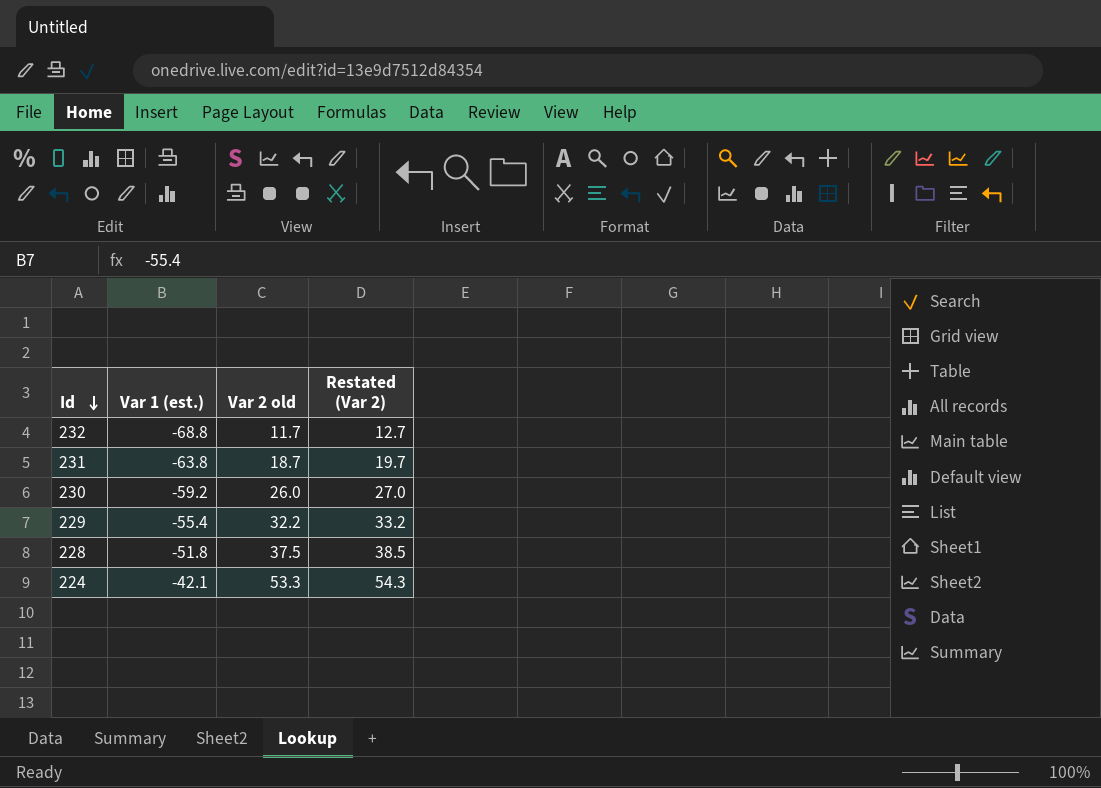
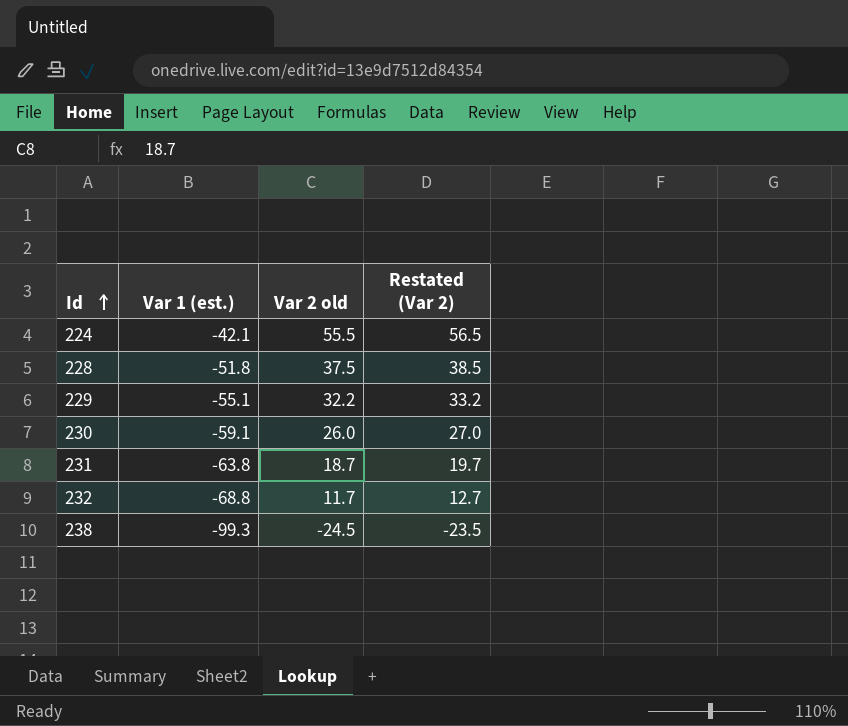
row order: Id descending -> Id ascending
224 | Var 2 old: 53.3 -> 55.5
224 | Restated (Var 2): 54.3 -> 56.5
229 | Var 1 (est.): -55.4 -> -55.1
230 | Var 1 (est.): -59.2 -> -59.1
row 238: none -> -99.3 | -24.5 | -23.5

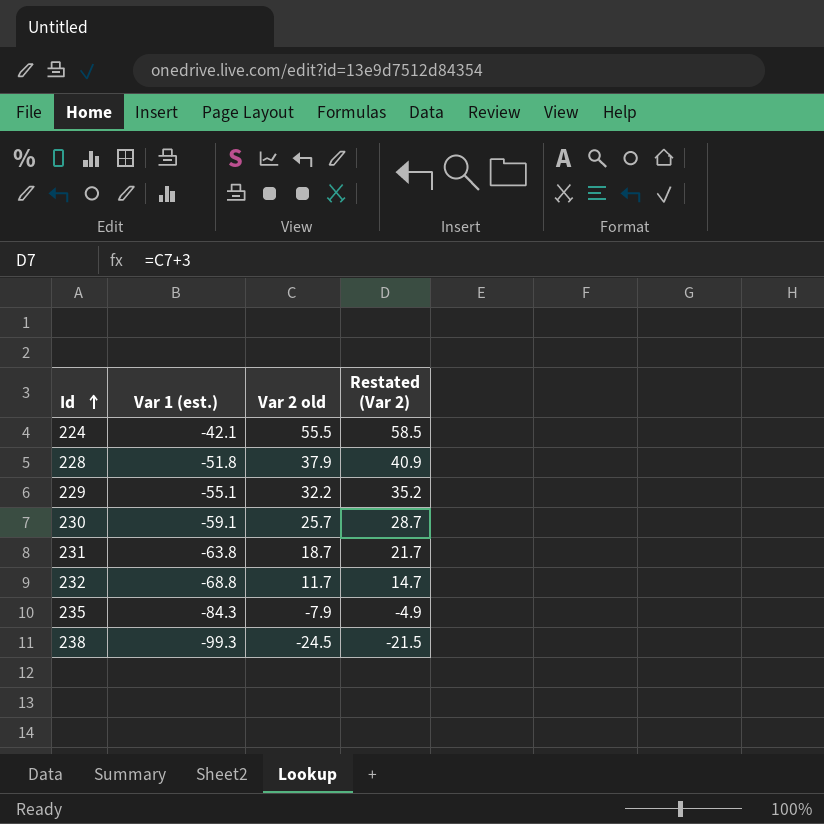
column Restated (Var 2) | formula: [Var 2 old] + 1 -> [Var 2 old] + 3
228 | Var 2 old: 37.5 -> 37.9
230 | Var 2 old: 26.0 -> 25.7
row 235: none -> -84.3 | -7.9 | -4.9

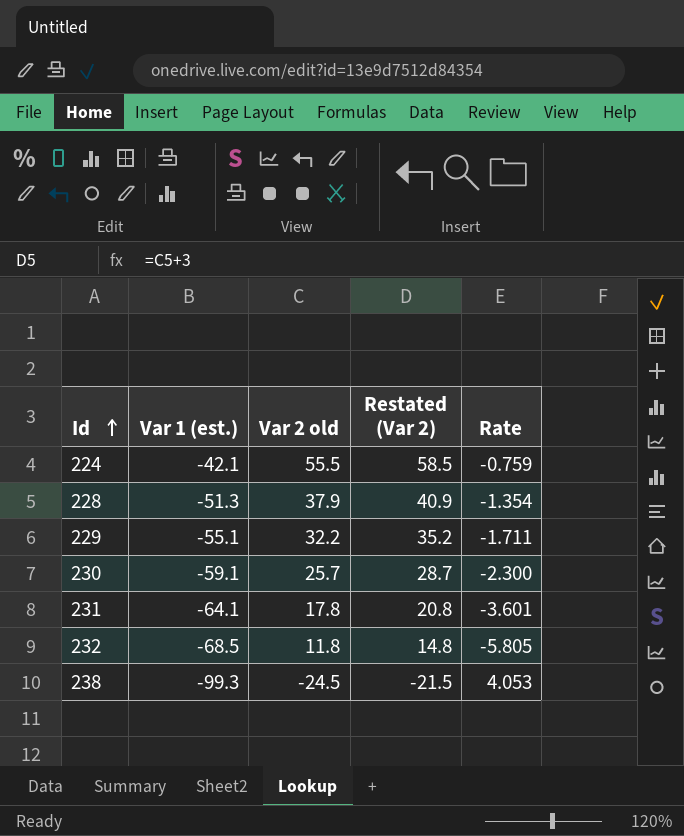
column Rate | formula: none -> [Var 1 (est.)] / [Var 2 old]
row 235: -84.3 | -7.9 | -4.9 -> none
228 | Var 1 (est.): -51.8 -> -51.3
231 | Var 1 (est.): -63.8 -> -64.1
231 | Var 2 old: 18.7 -> 17.8
231 | Restated (Var 2): 21.7 -> 20.8
232 | Var 1 (est.): -68.8 -> -68.5
232 | Var 2 old: 11.7 -> 11.8
232 | Restated (Var 2): 14.7 -> 14.8

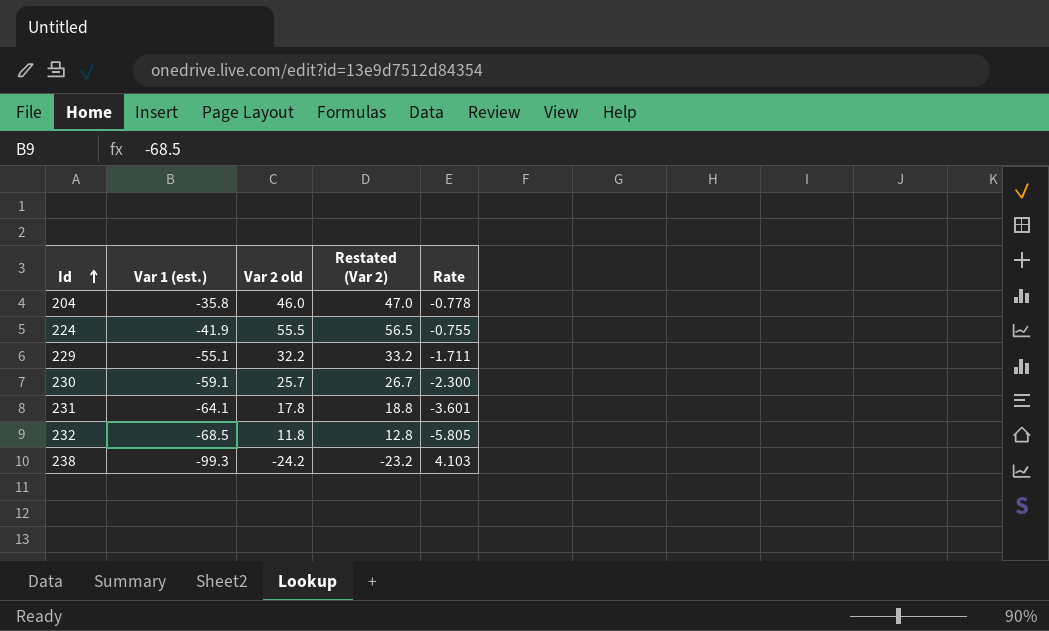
column Restated (Var 2) | formula: [Var 2 old] + 3 -> [Var 2 old] + 1
row 228: -51.3 | 37.9 | 40.9 | -1.354 -> none
row 204: none -> -35.8 | 46.0 | 47.0 | -0.778
224 | Var 1 (est.): -42.1 -> -41.9
224 | Rate: -0.759 -> -0.755
238 | Var 2 old: -24.5 -> -24.2
238 | Rate: 4.053 -> 4.103

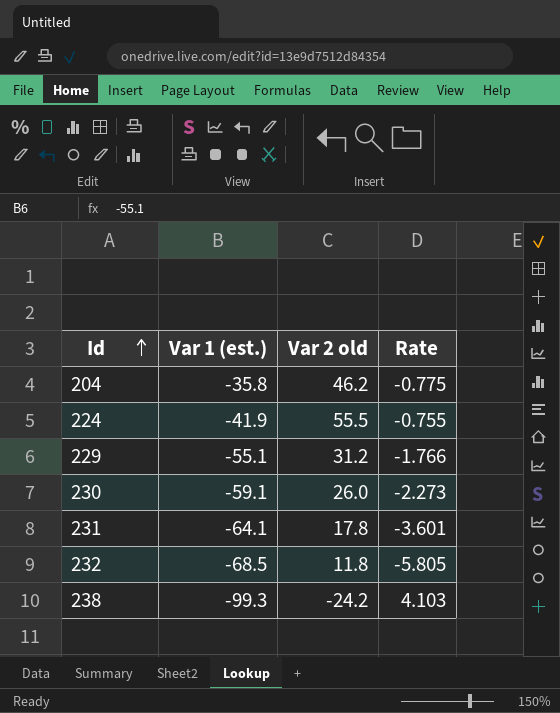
column Restated (Var 2) | formula: [Var 2 old] + 1 -> none
204 | Var 2 old: 46.0 -> 46.2
204 | Rate: -0.778 -> -0.775
229 | Var 2 old: 32.2 -> 31.2
229 | Rate: -1.711 -> -1.766
230 | Var 2 old: 25.7 -> 26.0
230 | Rate: -2.300 -> -2.273

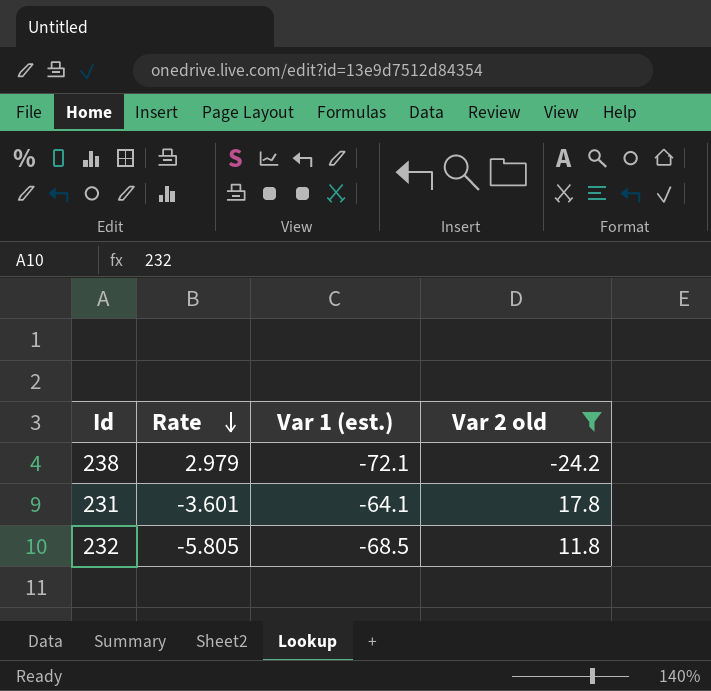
filter: none -> Var 2 old <= 17.8
row order: Id ascending -> Rate descending
column Rate | position: 4 -> 2
238 | Rate: 4.103 -> 2.979
238 | Var 1 (est.): -99.3 -> -72.1

